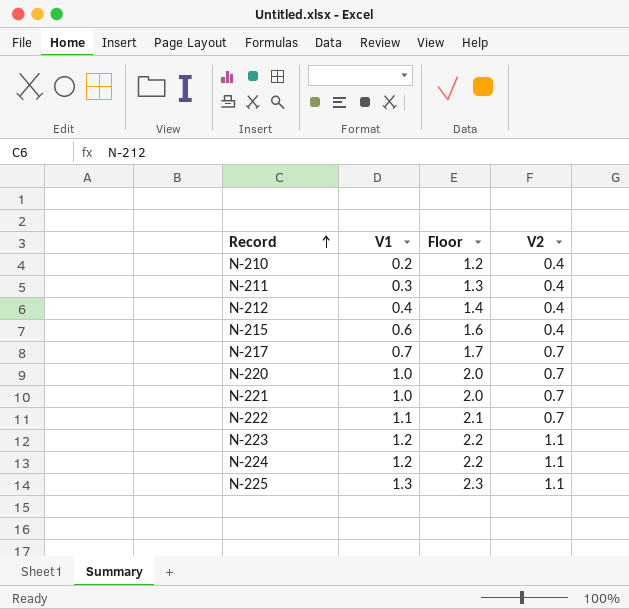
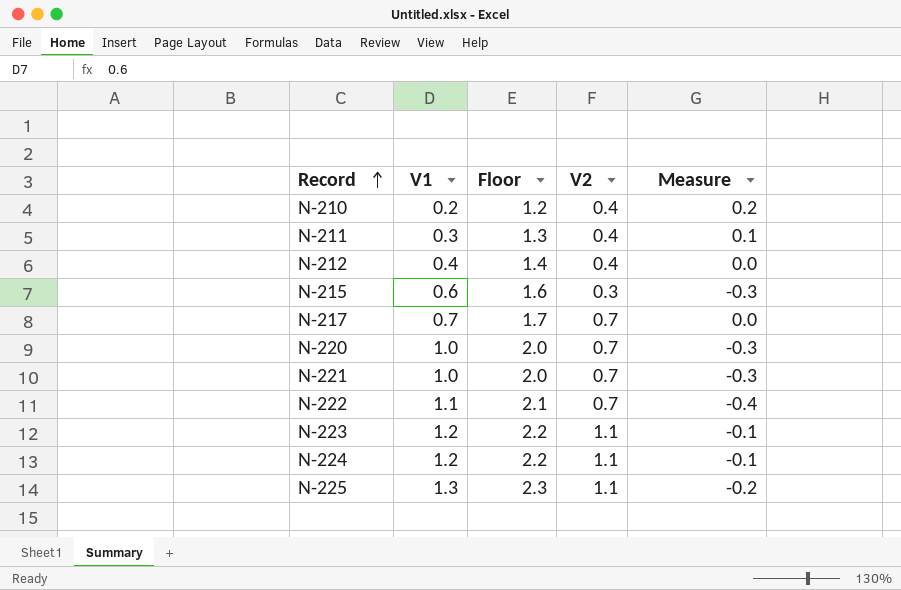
column Measure | formula: none -> [V2] - [V1]
N-215 | V2: 0.4 -> 0.3

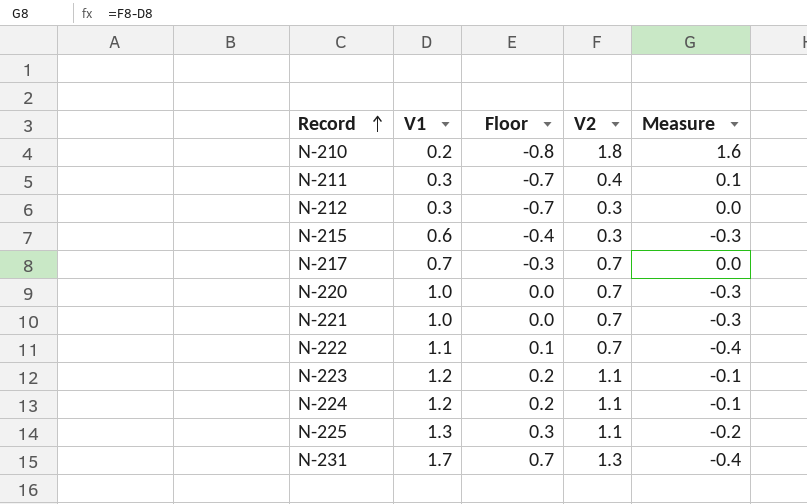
column Floor | formula: [V1] + 1 -> [V1] - 1
N-210 | V2: 0.4 -> 1.8
N-210 | Measure: 0.2 -> 1.6
N-212 | V1: 0.4 -> 0.3
N-212 | V2: 0.4 -> 0.3
row N-231: none -> 1.7 | 0.7 | 1.3 | -0.4

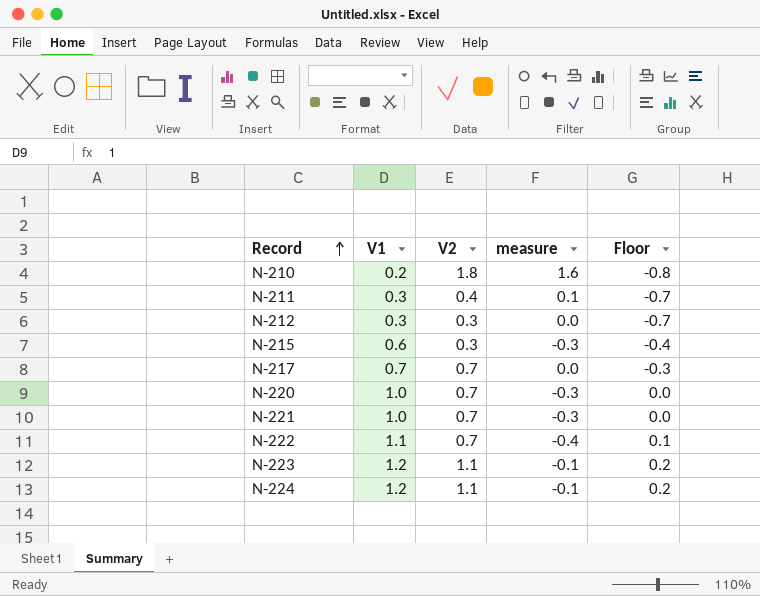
column name: Measure -> measure
column Floor | position: 3 -> 5
row N-225: 1.3 | 0.3 | 1.1 | -0.2 -> none
row N-231: 1.7 | 0.7 | 1.3 | -0.4 -> none

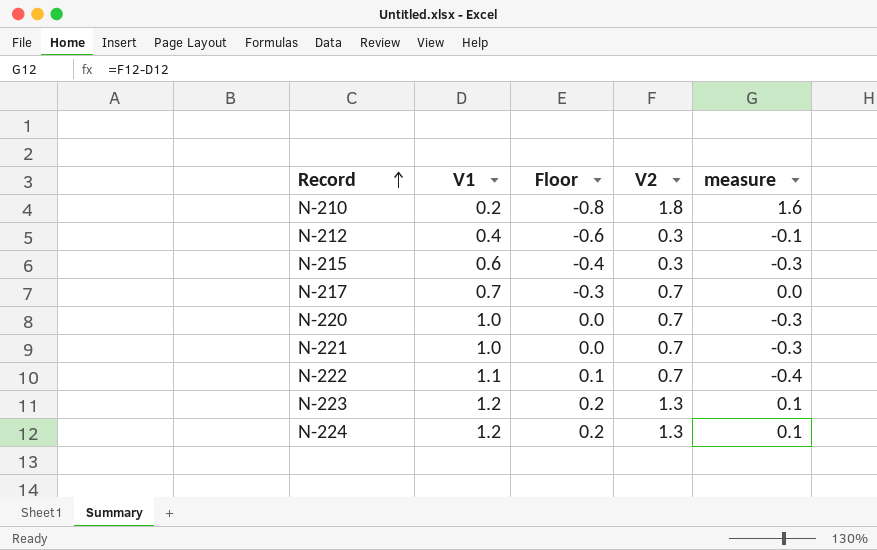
column Floor | position: 5 -> 3
row N-211: 0.3 | 0.4 | 0.1 | -0.7 -> none
N-212 | V1: 0.3 -> 0.4
N-212 | Floor: -0.7 -> -0.6
N-212 | measure: 0.0 -> -0.1
N-223 | V2: 1.1 -> 1.3
N-223 | measure: -0.1 -> 0.1
N-224 | V2: 1.1 -> 1.3
N-224 | measure: -0.1 -> 0.1

